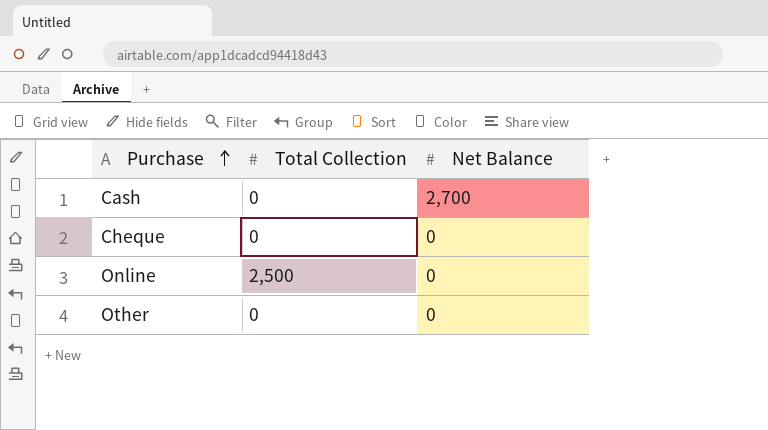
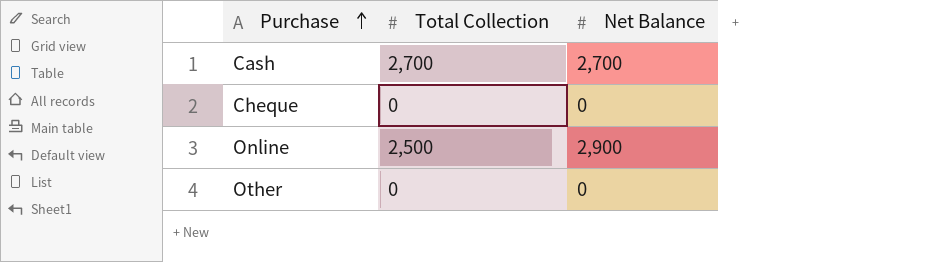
Cash | Total Collection: 0 -> 2,700
Online | Net Balance: 0 -> 2,900

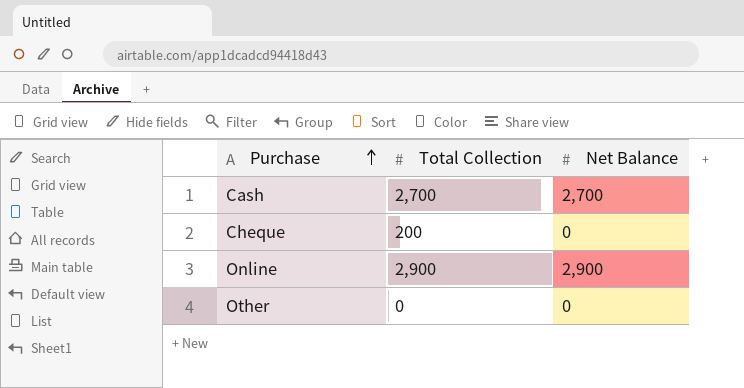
Cheque | Total Collection: 0 -> 200
Online | Total Collection: 2,500 -> 2,900

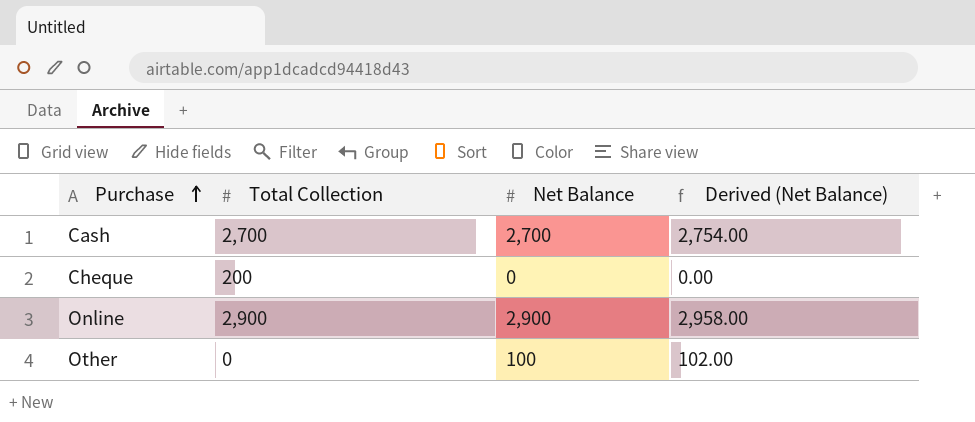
column Derived (Net Balance) | formula: none -> [Net Balance] * 1.02
Other | Net Balance: 0 -> 100

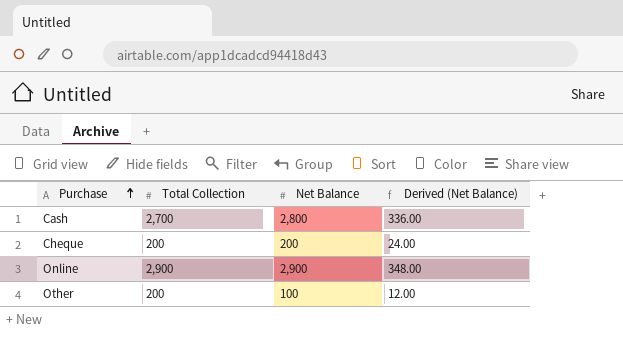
column Derived (Net Balance) | formula: [Net Balance] * 1.02 -> [Net Balance] * 0.12
Cash | Net Balance: 2,700 -> 2,800
Cheque | Net Balance: 0 -> 200
Other | Total Collection: 0 -> 200

